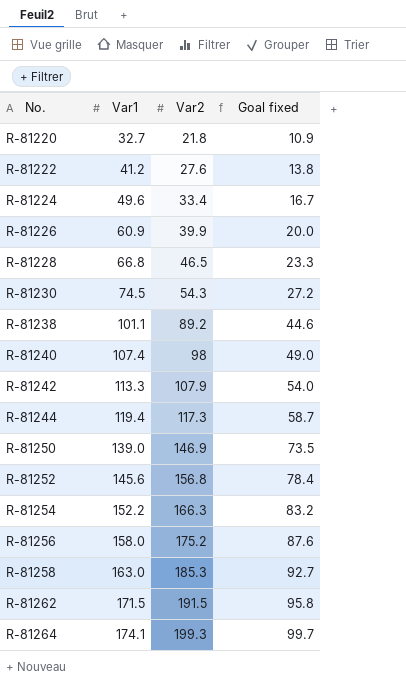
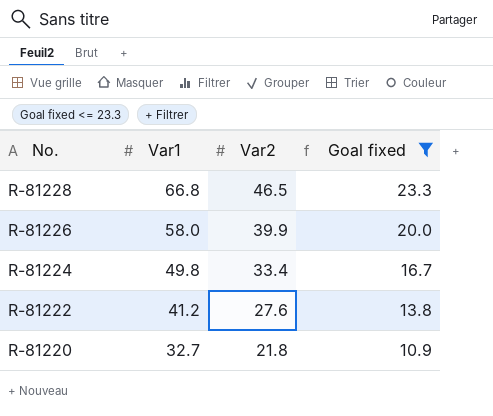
filter: none -> Goal fixed <= 23.3
row order: No. ascending -> No. descending
R-81226 | Var1: 60.9 -> 58.0
R-81224 | Var1: 49.6 -> 49.8

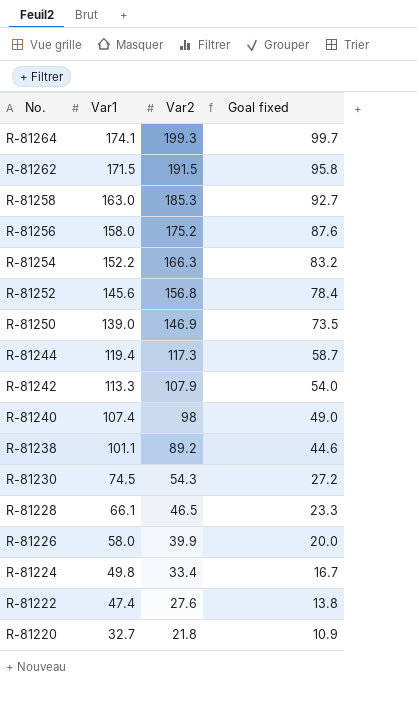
filter: Goal fixed <= 23.3 -> none
R-81228 | Var1: 66.8 -> 66.1
R-81222 | Var1: 41.2 -> 47.4

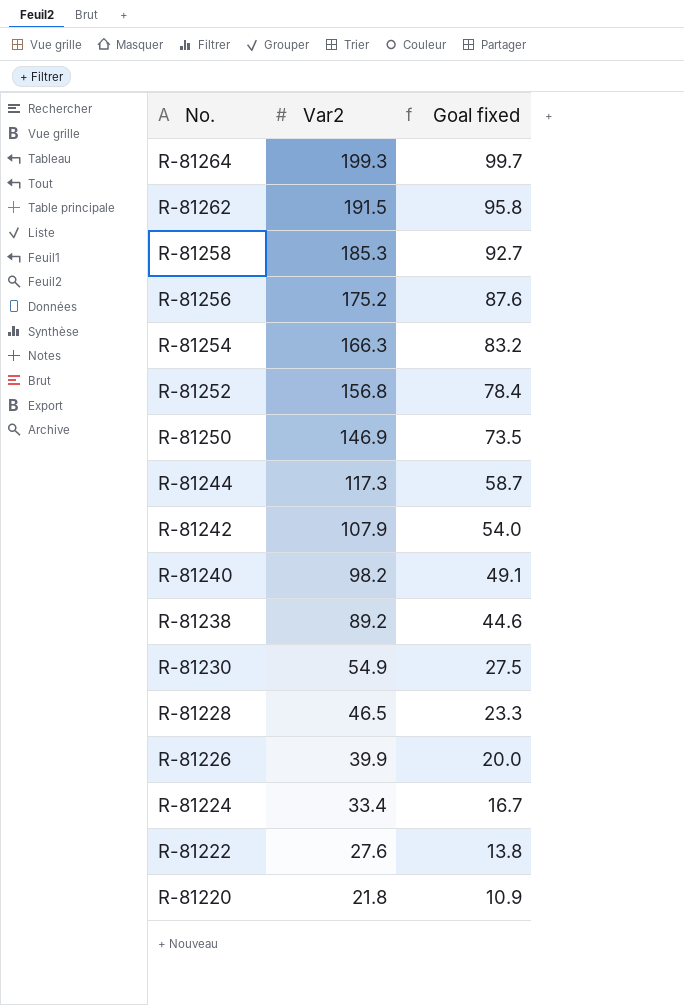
column Var1 | position: 2 -> none
R-81240 | Var2: 98 -> 98.2
R-81240 | Goal fixed: 49.0 -> 49.1
R-81230 | Var2: 54.3 -> 54.9
R-81230 | Goal fixed: 27.2 -> 27.5

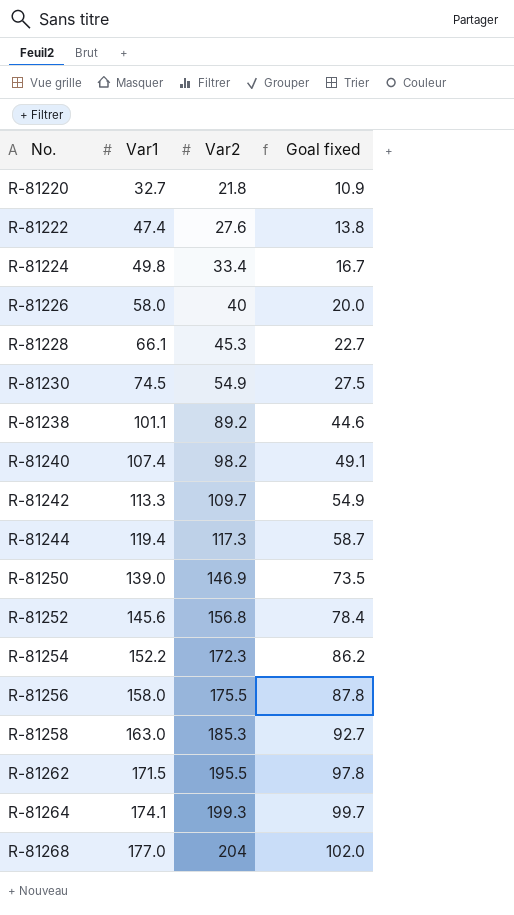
row order: No. descending -> No. ascending
column Var1 | position: none -> 2
R-81226 | Var2: 39.9 -> 40
R-81228 | Var2: 46.5 -> 45.3
R-81228 | Goal fixed: 23.3 -> 22.7
R-81242 | Var2: 107.9 -> 109.7
R-81242 | Goal fixed: 54.0 -> 54.9
R-81254 | Var2: 166.3 -> 172.3
R-81254 | Goal fixed: 83.2 -> 86.2
R-81256 | Var2: 175.2 -> 175.5
R-81256 | Goal fixed: 87.6 -> 87.8
R-81262 | Var2: 191.5 -> 195.5
R-81262 | Goal fixed: 95.8 -> 97.8
row R-81268: none -> 177.0 | 204 | 102.0

